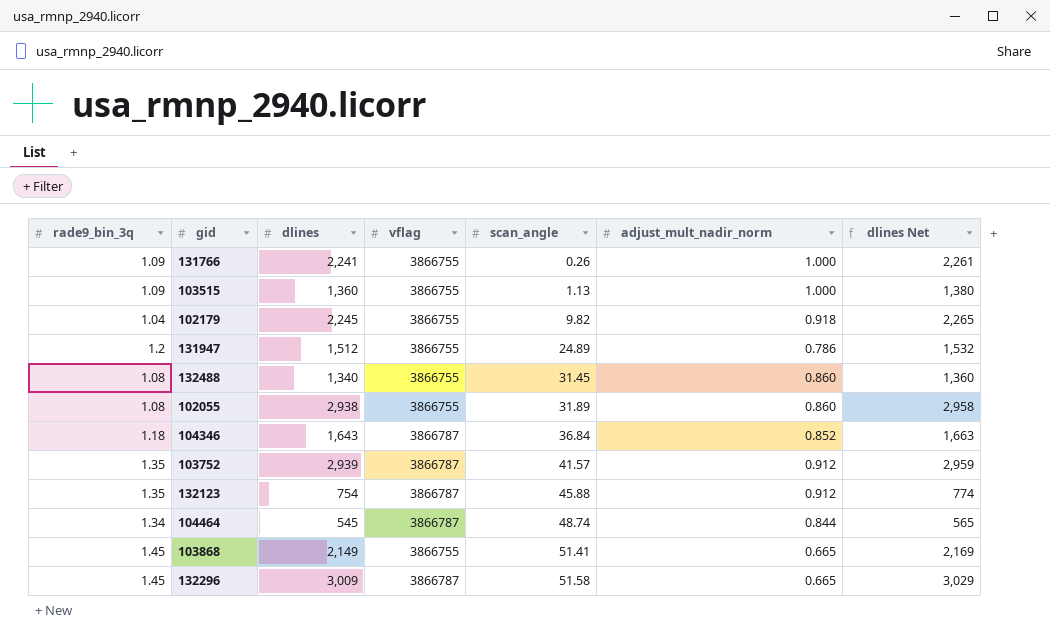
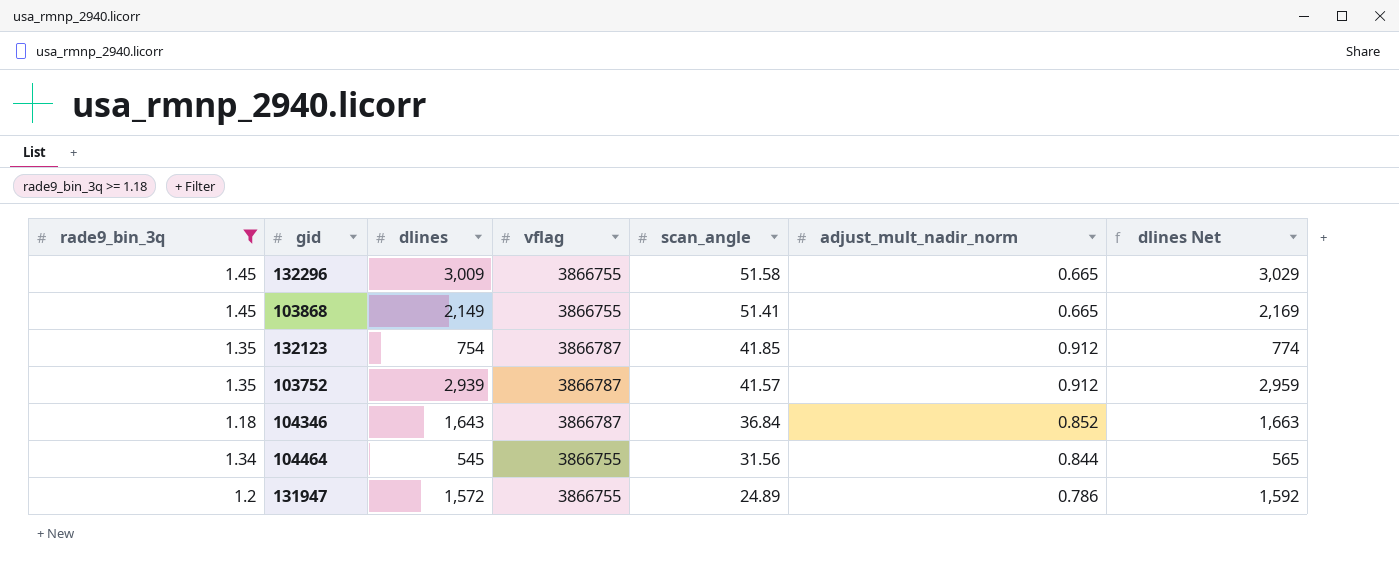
filter: none -> rade9_bin_3q >= 1.18
row order: scan_angle ascending -> scan_angle descending
132296 | vflag: 3866787 -> 3866755
132123 | scan_angle: 45.88 -> 41.85
104464 | vflag: 3866787 -> 3866755
104464 | scan_angle: 48.74 -> 31.56
131947 | dlines: 1,512 -> 1,572
131947 | dlines Net: 1,532 -> 1,592

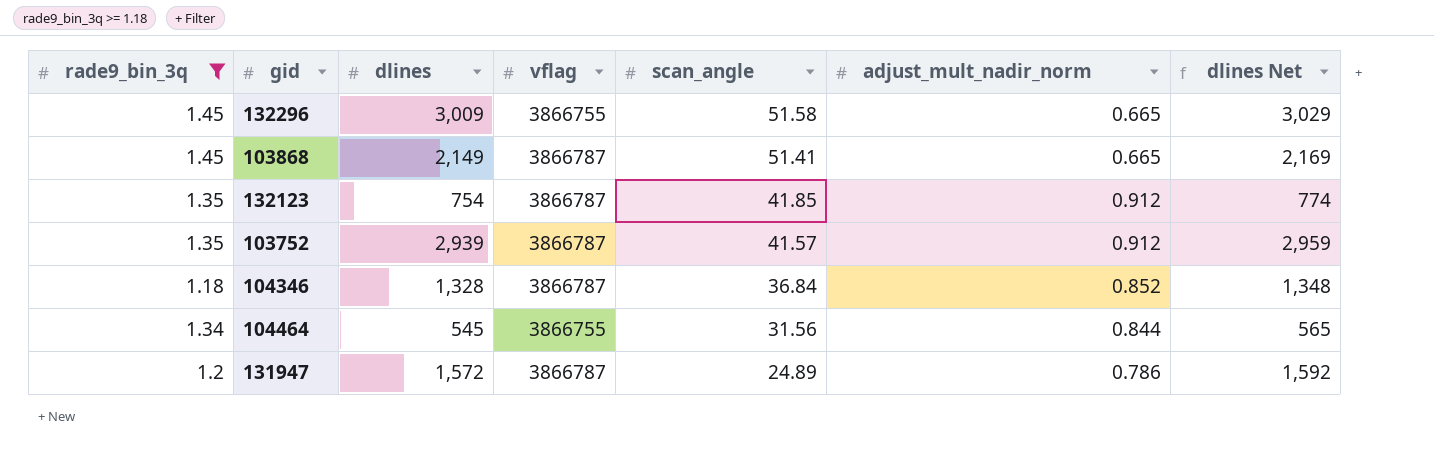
103868 | vflag: 3866755 -> 3866787
104346 | dlines: 1,643 -> 1,328
104346 | dlines Net: 1,663 -> 1,348
131947 | vflag: 3866755 -> 3866787

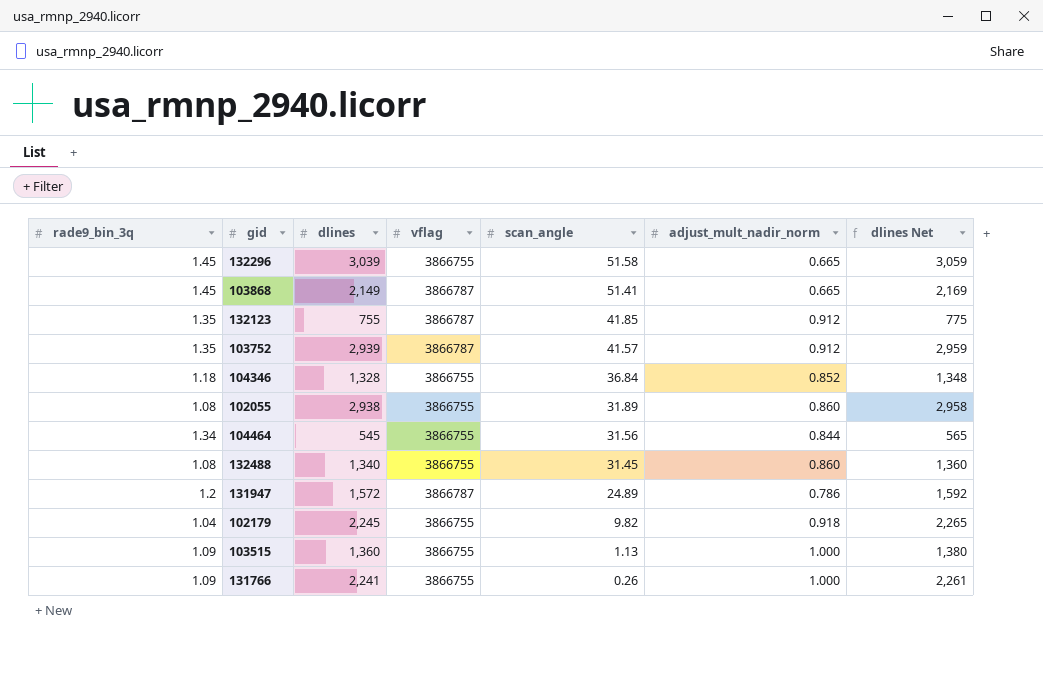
filter: rade9_bin_3q >= 1.18 -> none
132296 | dlines: 3,009 -> 3,039
132296 | dlines Net: 3,029 -> 3,059
132123 | dlines: 754 -> 755
132123 | dlines Net: 774 -> 775
104346 | vflag: 3866787 -> 3866755

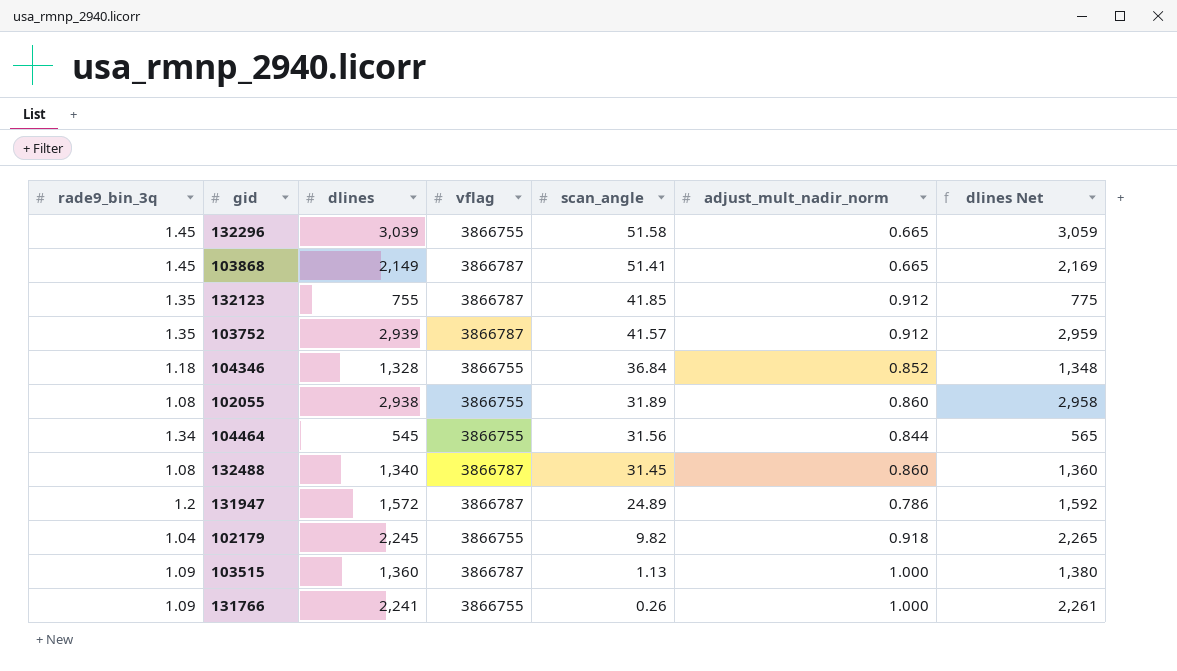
132488 | vflag: 3866755 -> 3866787
103515 | vflag: 3866755 -> 3866787

